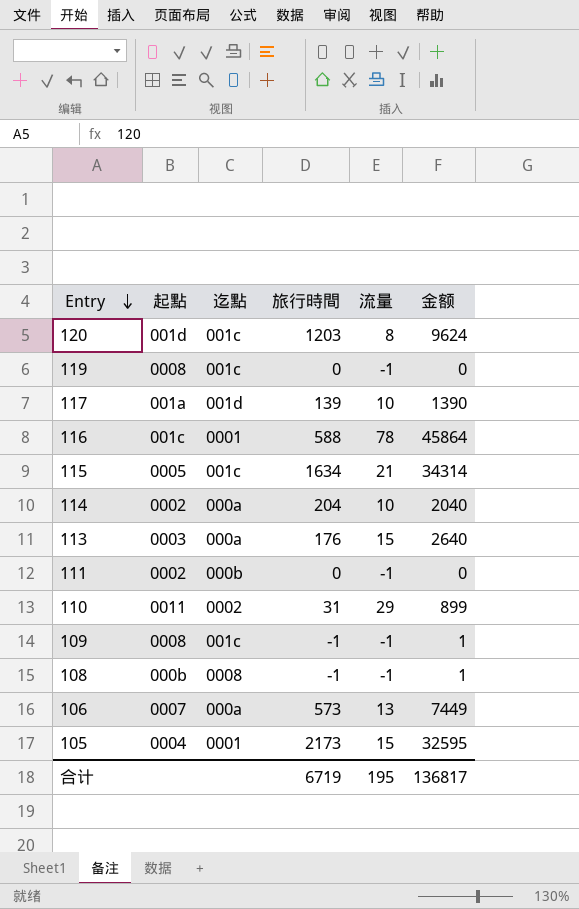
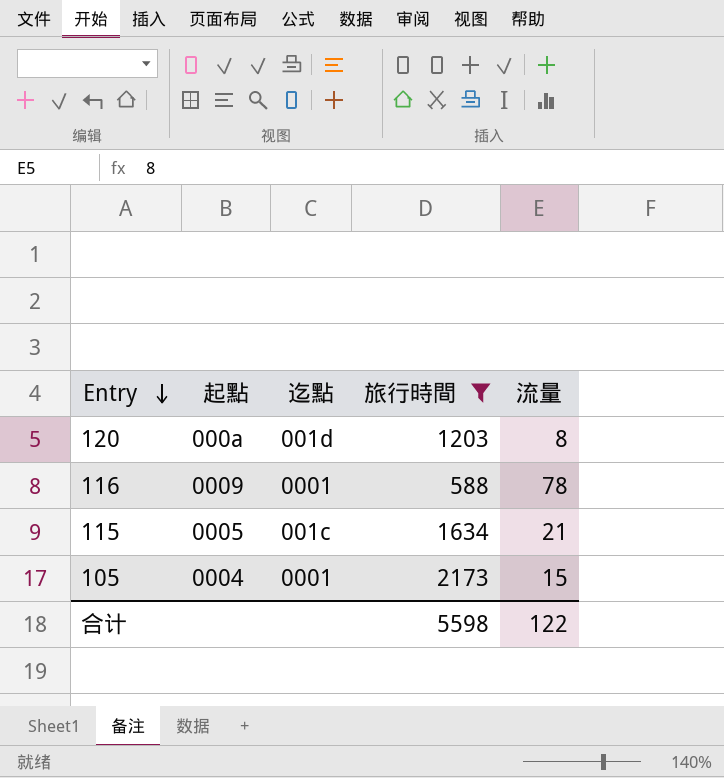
filter: none -> 旅行時間 >= 588
column 金额 | formula: [旅行時間] * [流量] -> none
120 | 起點: 001d -> 000a
120 | 迄點: 001c -> 001d
116 | 起點: 001c -> 0009
合计 | 旅行時間: 6719 -> 5598
合计 | 流量: 195 -> 122

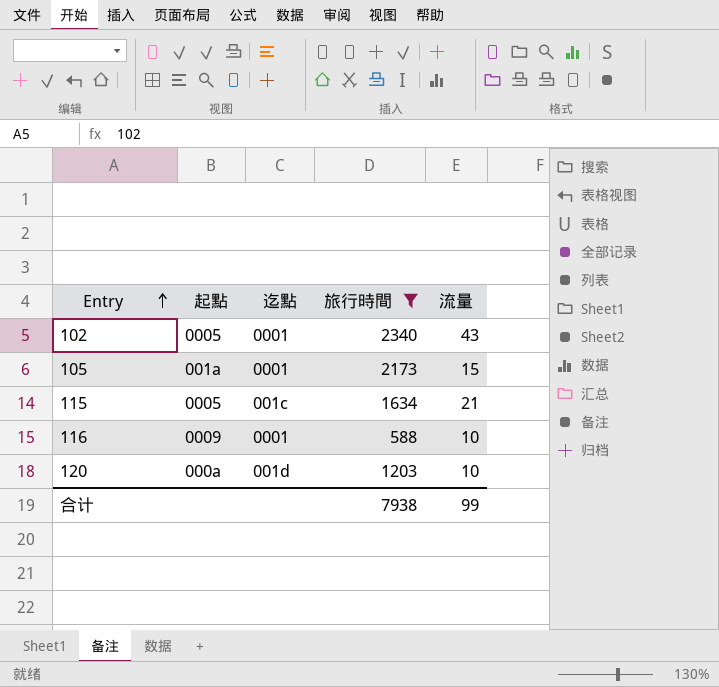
row order: Entry descending -> Entry ascending
row 102: none -> 0005 | 0001 | 2340 | 43
105 | 起點: 0004 -> 001a
116 | 流量: 78 -> 10
120 | 流量: 8 -> 10
合计 | 旅行時間: 5598 -> 7938
合计 | 流量: 122 -> 99

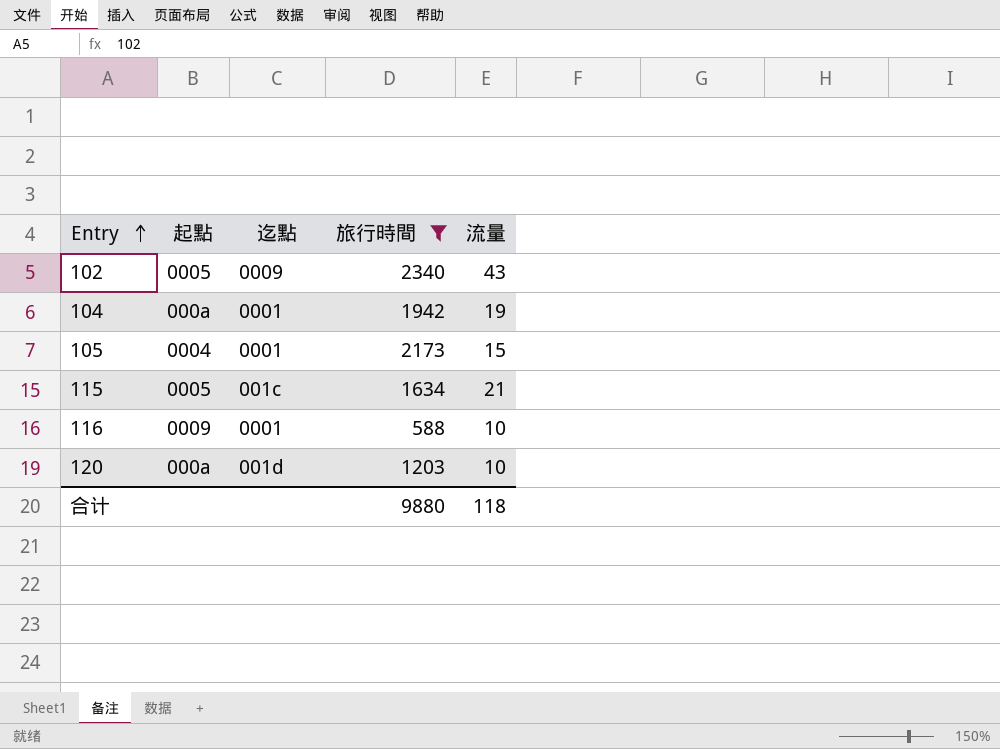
102 | 迄點: 0001 -> 0009
row 104: none -> 000a | 0001 | 1942 | 19
105 | 起點: 001a -> 0004
合计 | 旅行時間: 7938 -> 9880
合计 | 流量: 99 -> 118

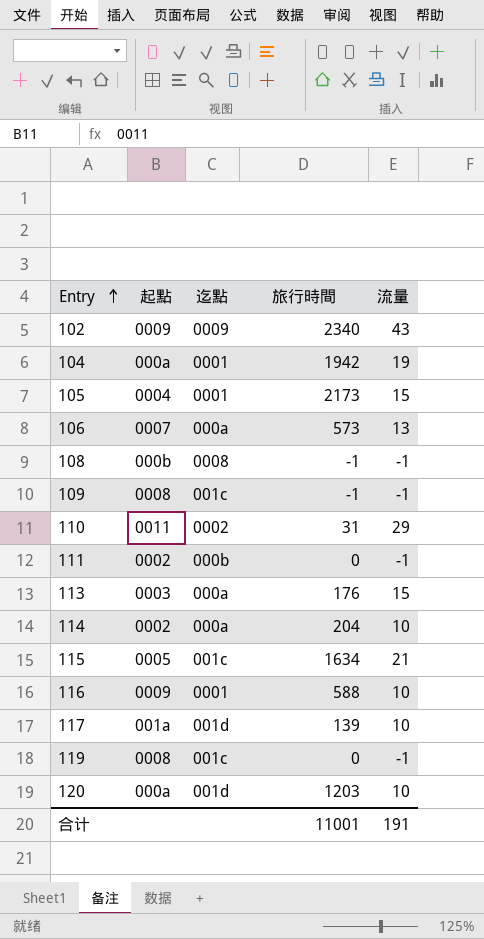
filter: 旅行時間 >= 588 -> none
102 | 起點: 0005 -> 0009
合计 | 旅行時間: 9880 -> 11001
合计 | 流量: 118 -> 191

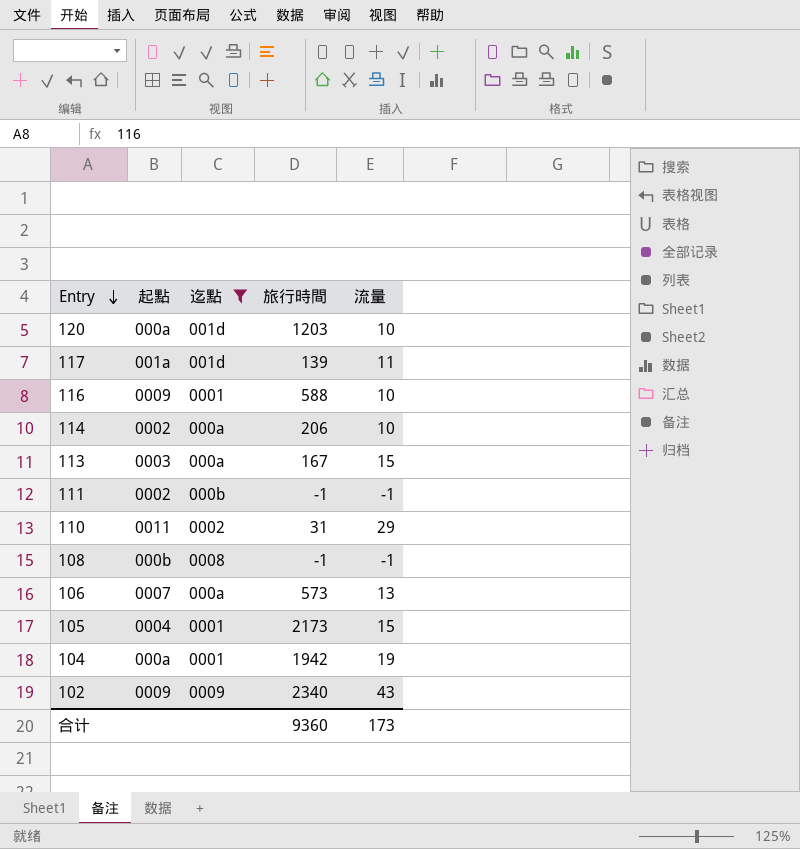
filter: none -> 迄點 != 001c
row order: Entry ascending -> Entry descending
117 | 流量: 10 -> 11
114 | 旅行時間: 204 -> 206
113 | 旅行時間: 176 -> 167
111 | 旅行時間: 0 -> -1
合计 | 旅行時間: 11001 -> 9360
合计 | 流量: 191 -> 173

